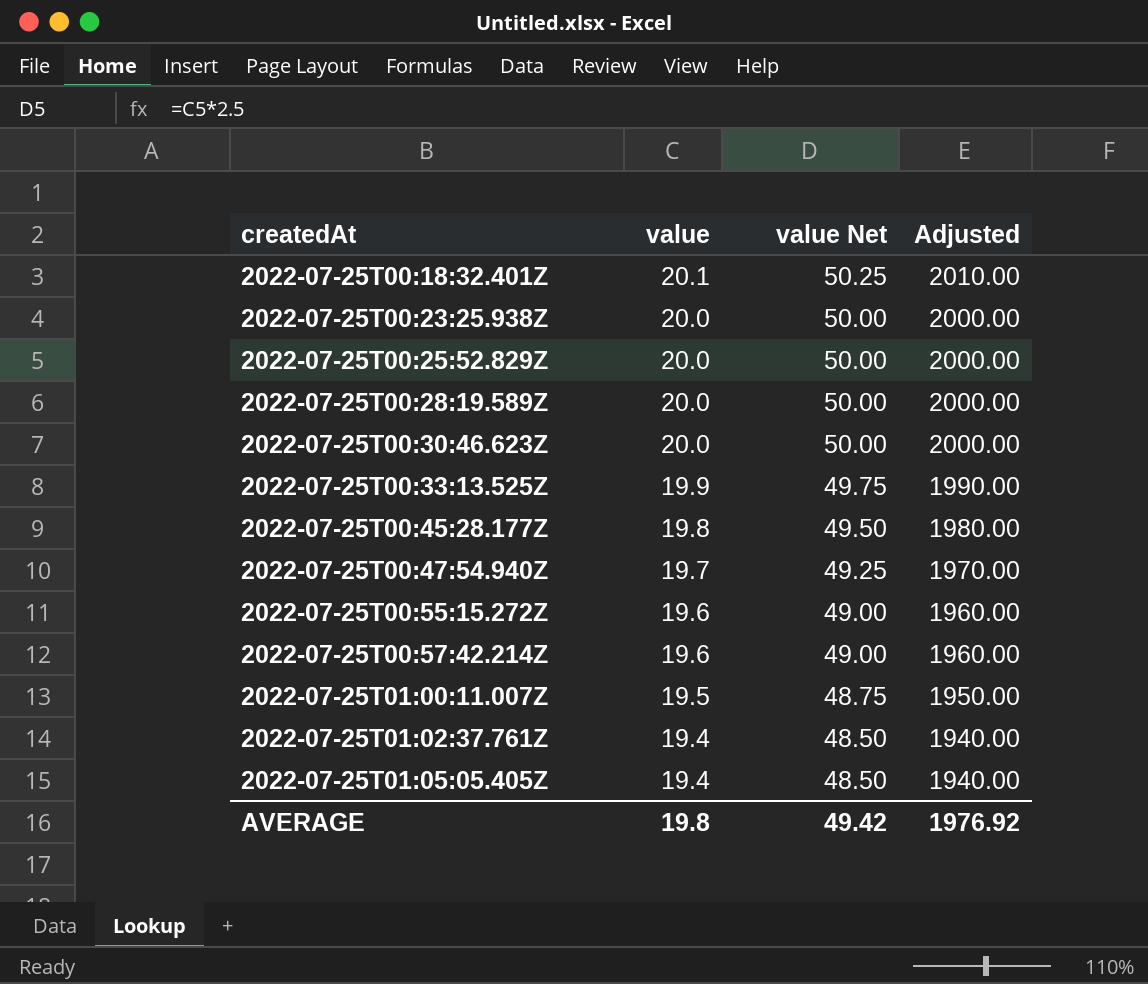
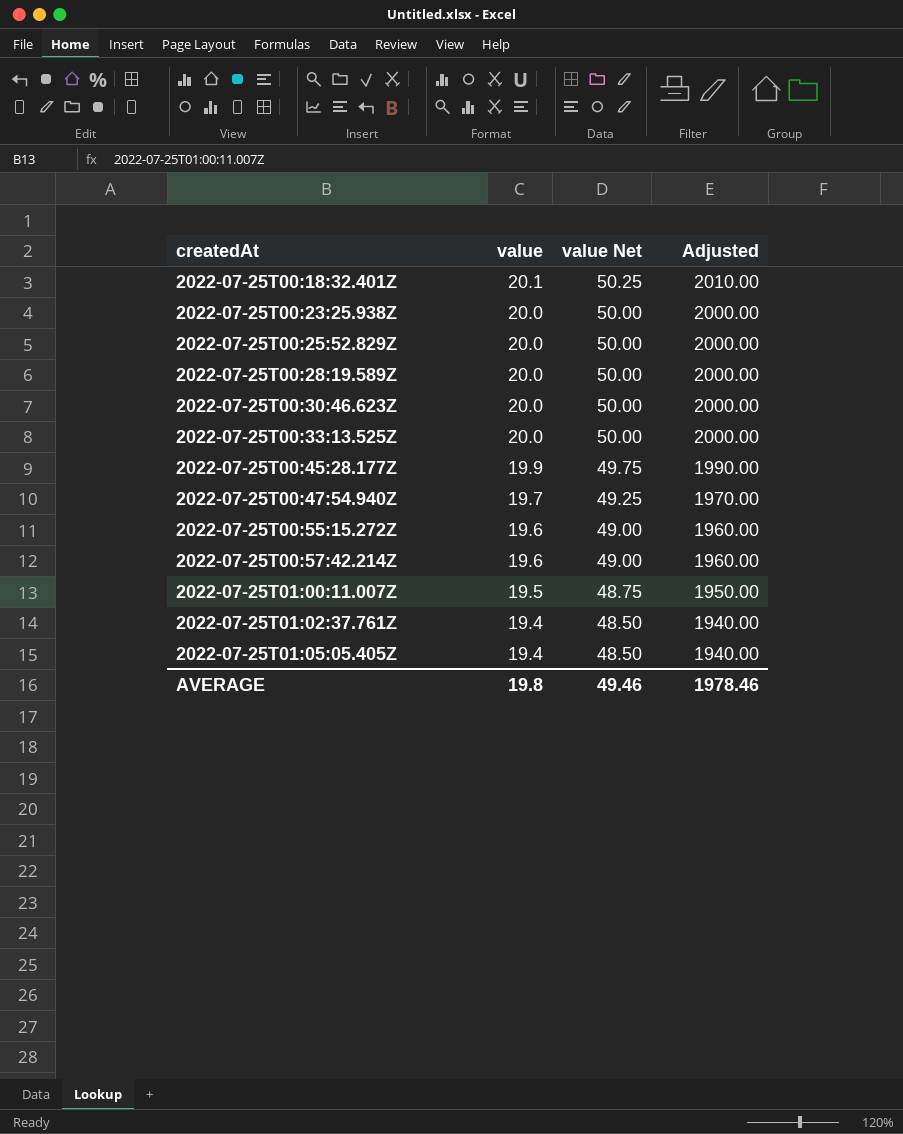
2022-07-25T00:33:13.525Z | value: 19.9 -> 20.0
2022-07-25T00:33:13.525Z | value Net: 49.75 -> 50.00
2022-07-25T00:33:13.525Z | Adjusted: 1990.00 -> 2000.00
2022-07-25T00:45:28.177Z | value: 19.8 -> 19.9
2022-07-25T00:45:28.177Z | value Net: 49.50 -> 49.75
2022-07-25T00:45:28.177Z | Adjusted: 1980.00 -> 1990.00
AVERAGE | value Net: 49.42 -> 49.46
AVERAGE | Adjusted: 1976.92 -> 1978.46

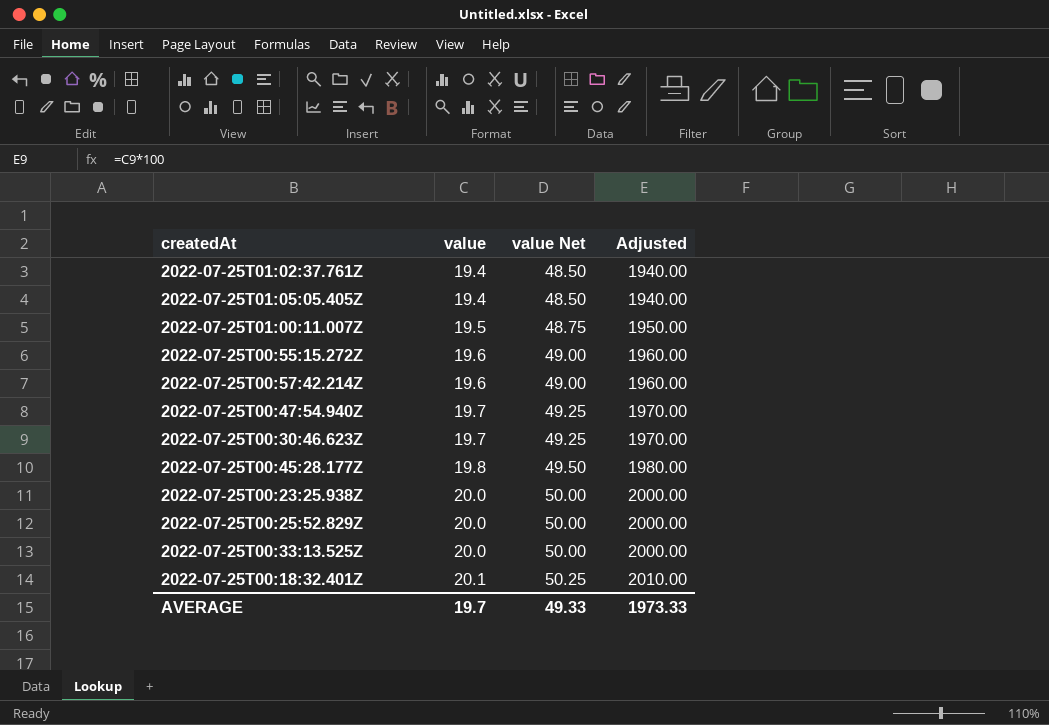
row order: createdAt ascending -> value ascending
row 2022-07-25T00:28:19.589Z: 20.0 | 50.00 | 2000.00 -> none
2022-07-25T00:30:46.623Z | value: 20.0 -> 19.7
2022-07-25T00:30:46.623Z | value Net: 50.00 -> 49.25
2022-07-25T00:30:46.623Z | Adjusted: 2000.00 -> 1970.00
2022-07-25T00:45:28.177Z | value: 19.9 -> 19.8
2022-07-25T00:45:28.177Z | value Net: 49.75 -> 49.50
2022-07-25T00:45:28.177Z | Adjusted: 1990.00 -> 1980.00
AVERAGE | value: 19.8 -> 19.7
AVERAGE | value Net: 49.46 -> 49.33
AVERAGE | Adjusted: 1978.46 -> 1973.33

